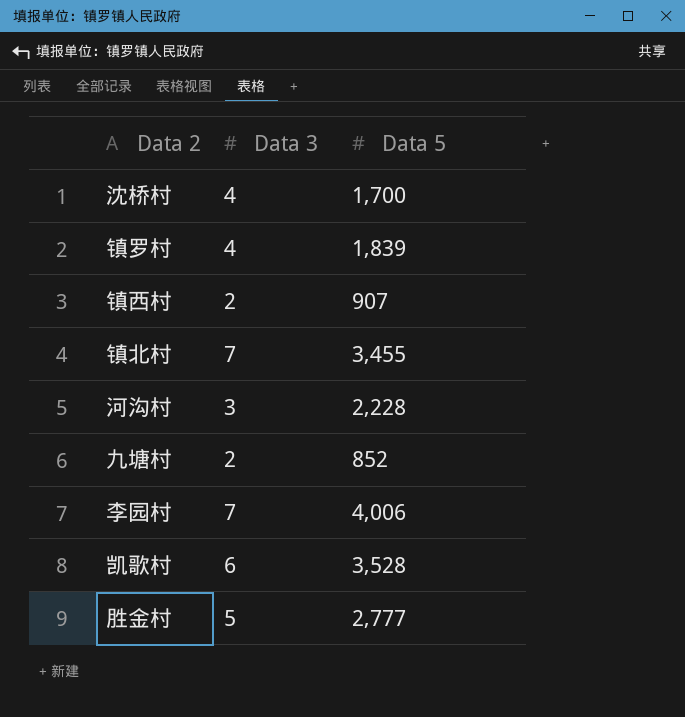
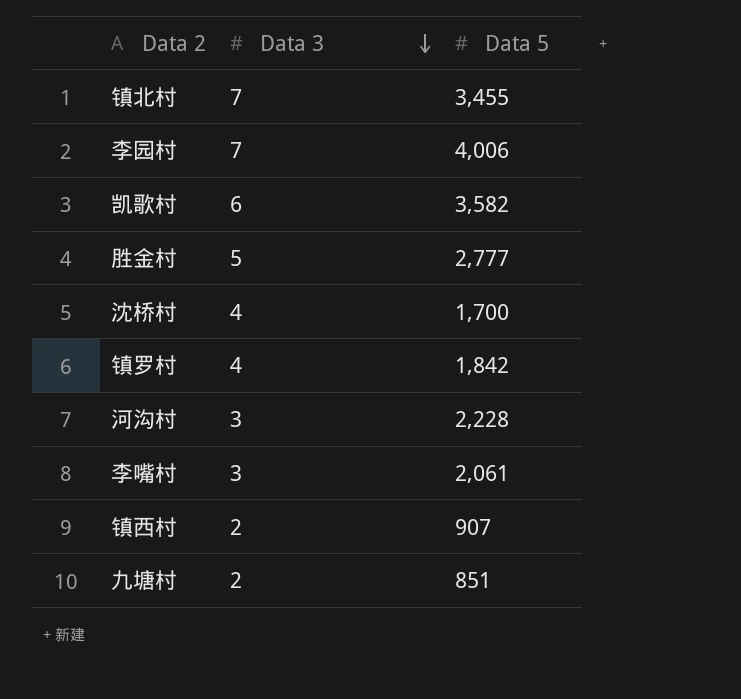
row order: none -> Data 3 descending
凯歌村 | Data 5: 3,528 -> 3,582
镇罗村 | Data 5: 1,839 -> 1,842
row 李嘴村: none -> 3 | 2,061
九塘村 | Data 5: 852 -> 851

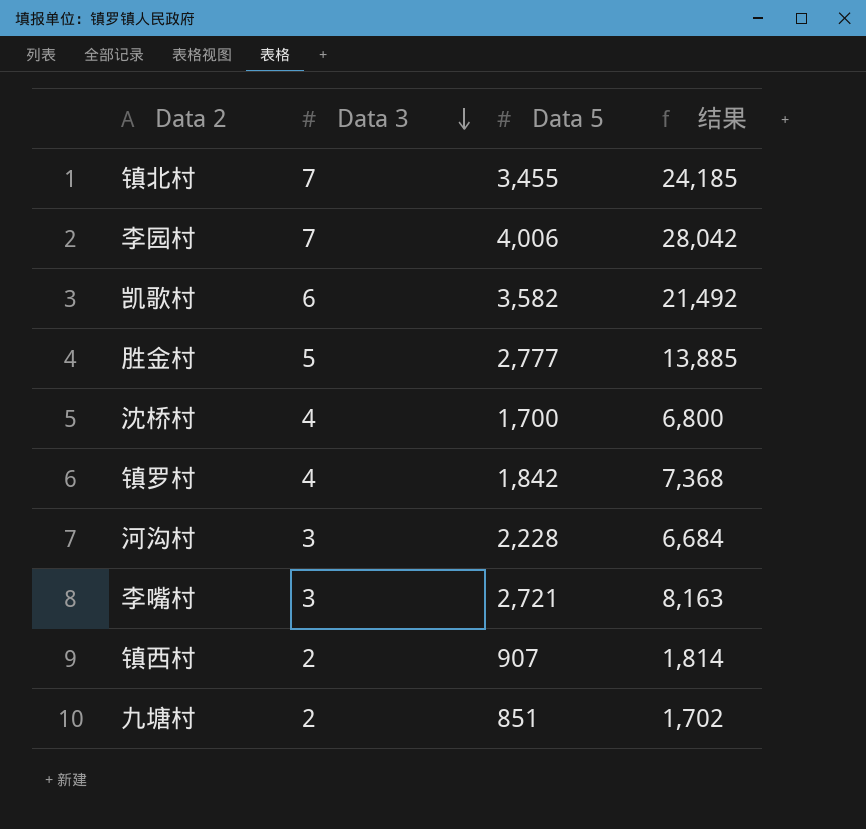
column 结果 | formula: none -> [Data 3] * [Data 5]
李嘴村 | Data 5: 2,061 -> 2,721

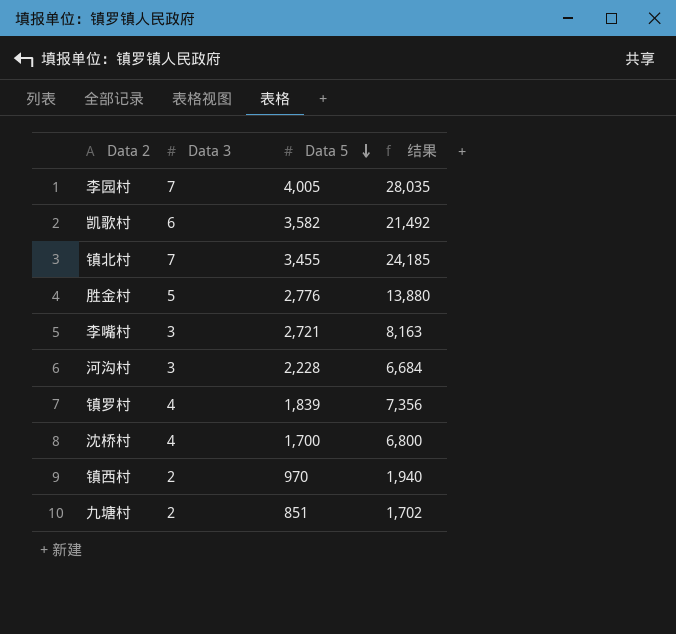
row order: Data 3 descending -> Data 5 descending
李园村 | Data 5: 4,006 -> 4,005
李园村 | 结果: 28,042 -> 28,035
胜金村 | Data 5: 2,777 -> 2,776
胜金村 | 结果: 13,885 -> 13,880
镇罗村 | Data 5: 1,842 -> 1,839
镇罗村 | 结果: 7,368 -> 7,356
镇西村 | Data 5: 907 -> 970
镇西村 | 结果: 1,814 -> 1,940

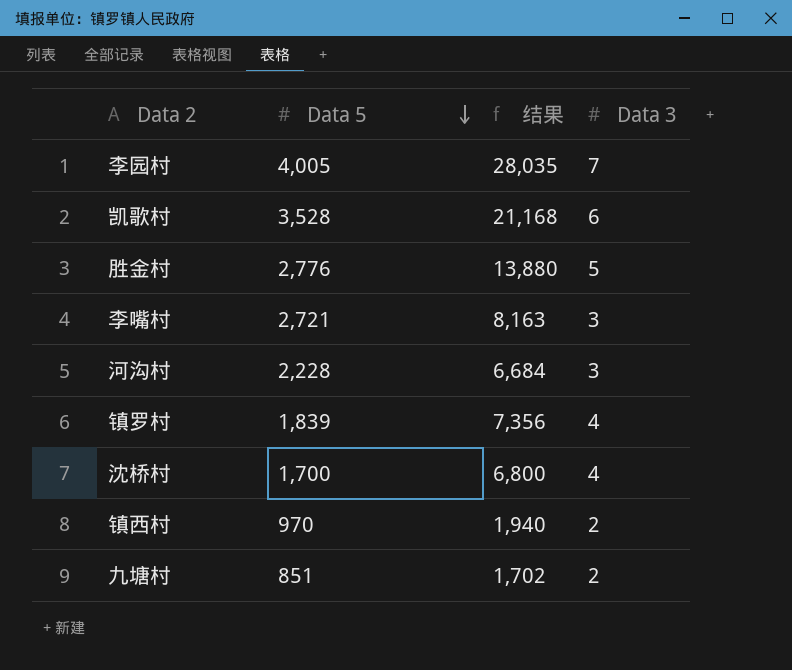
column Data 3 | position: 2 -> 4
row 镇北村: 7 | 3,455 | 24,185 -> none
凯歌村 | Data 5: 3,582 -> 3,528
凯歌村 | 结果: 21,492 -> 21,168

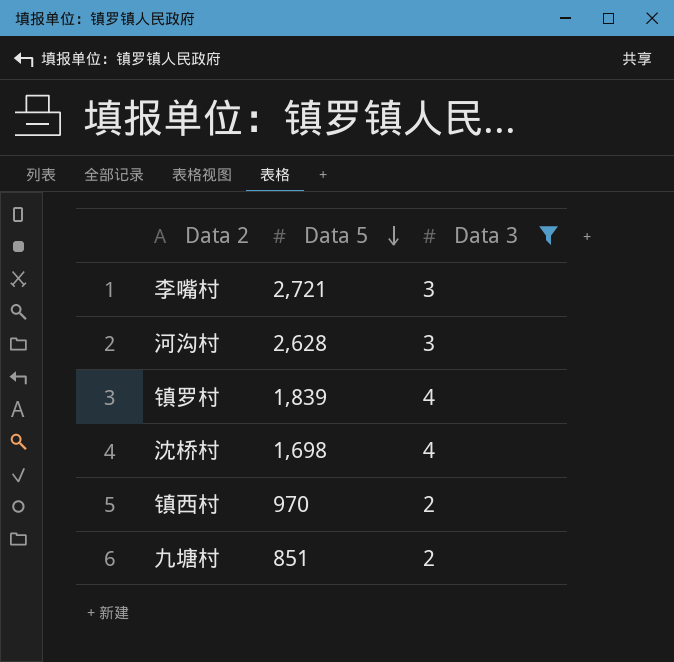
filter: none -> Data 3 <= 4
column 结果 | formula: [Data 5] * [Data 3] -> none
河沟村 | Data 5: 2,228 -> 2,628
沈桥村 | Data 5: 1,700 -> 1,698

